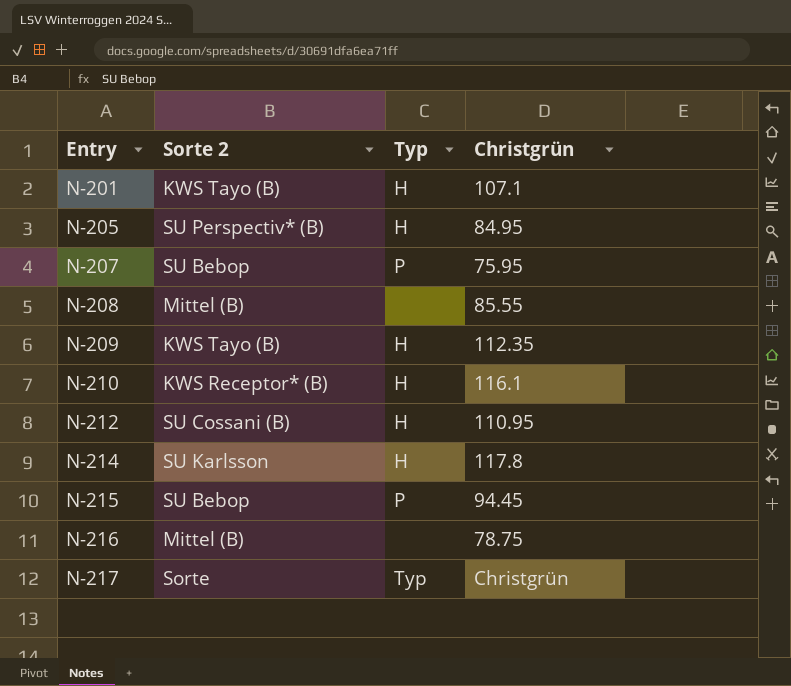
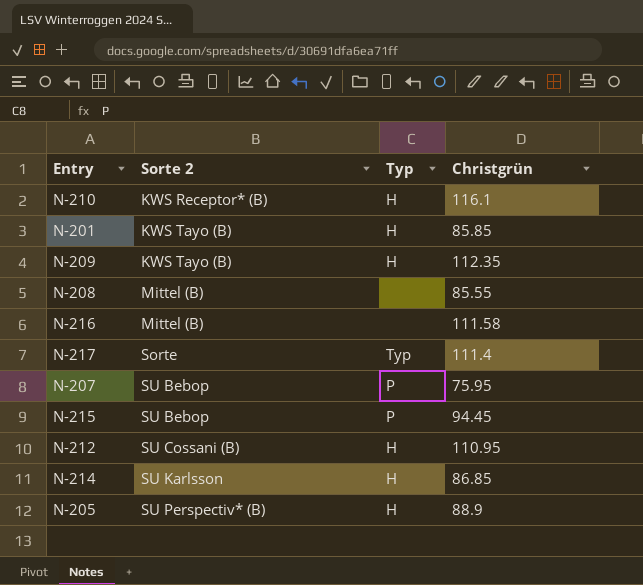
row order: Entry ascending -> Sorte 2 ascending
N-201 | Christgrün: 107.1 -> 85.85
N-216 | Christgrün: 78.75 -> 111.58
N-217 | Christgrün: Christgrün -> 111.4
N-214 | Christgrün: 117.8 -> 86.85
N-205 | Christgrün: 84.95 -> 88.9

